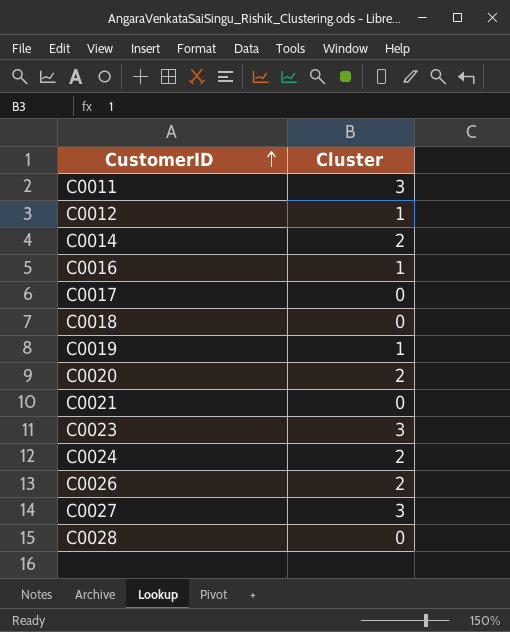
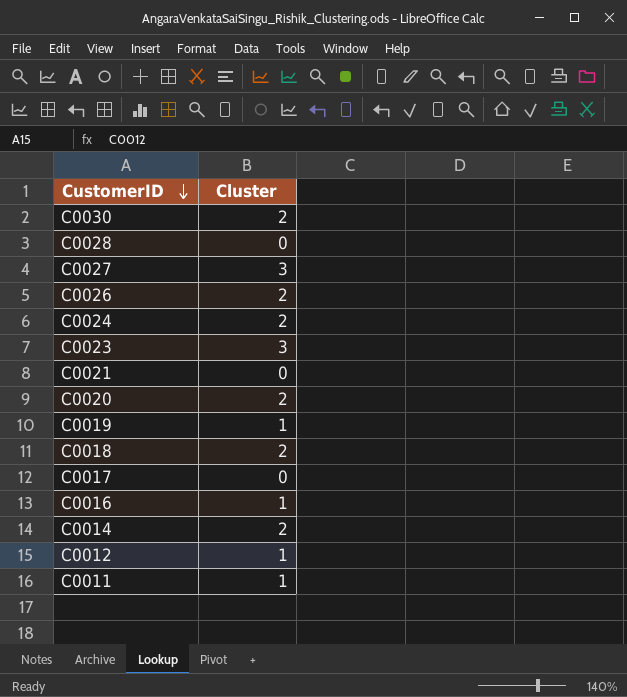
row order: CustomerID ascending -> CustomerID descending
row C0030: none -> 2
C0018 | Cluster: 0 -> 2
C0011 | Cluster: 3 -> 1

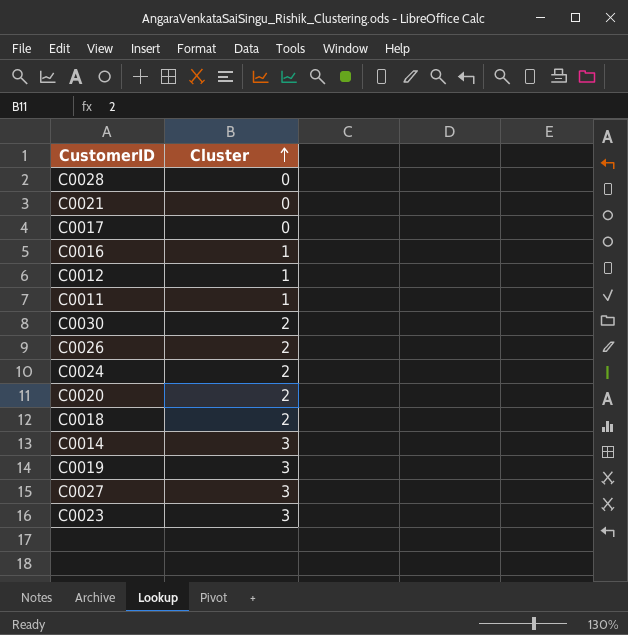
row order: CustomerID descending -> Cluster ascending
C0014 | Cluster: 2 -> 3
C0019 | Cluster: 1 -> 3

